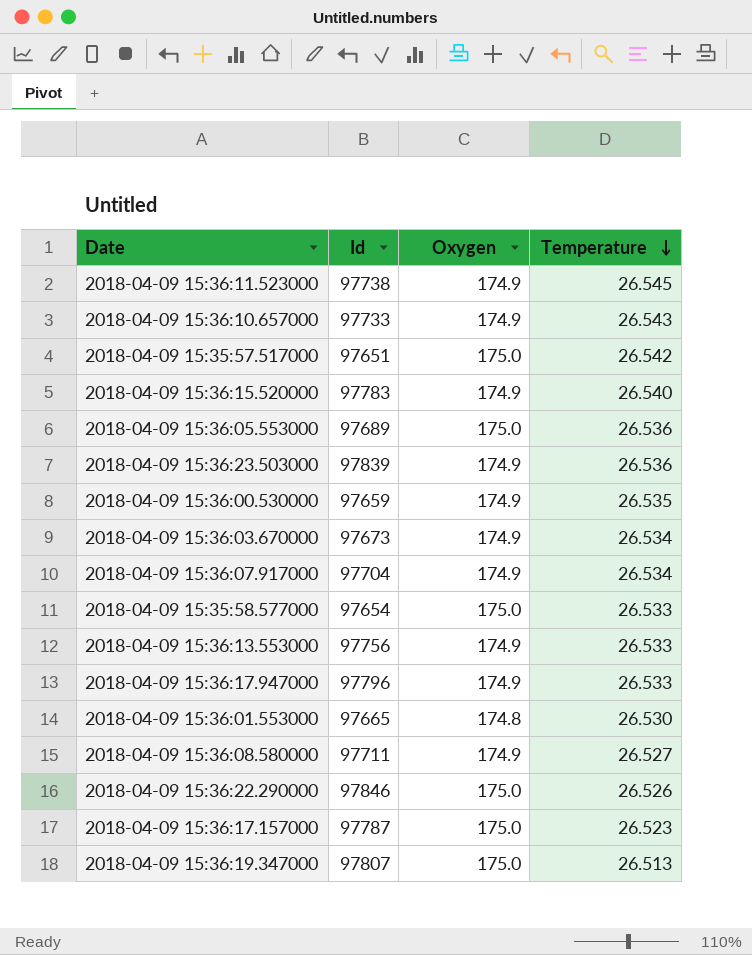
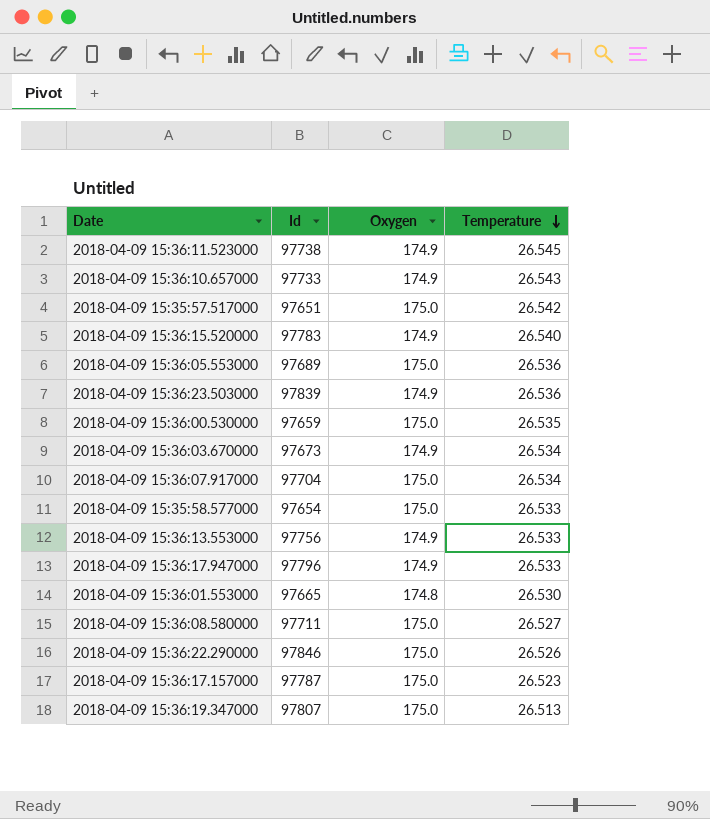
2018-04-09 15:36:00.530000 | Oxygen: 174.9 -> 175.0
2018-04-09 15:36:07.917000 | Oxygen: 174.9 -> 175.0
2018-04-09 15:36:08.580000 | Oxygen: 174.9 -> 175.0

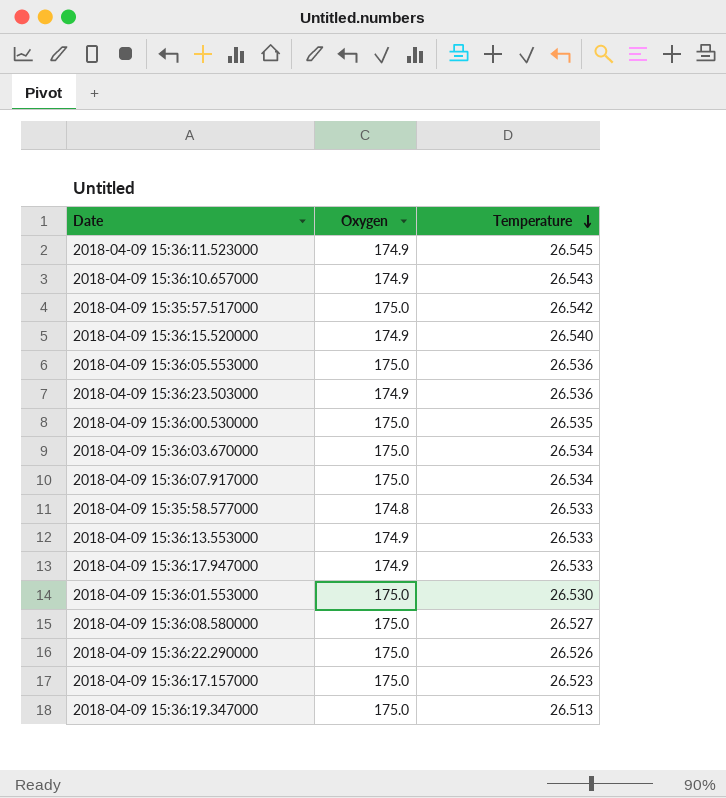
column Id | position: 2 -> none
2018-04-09 15:36:03.670000 | Oxygen: 174.9 -> 175.0
2018-04-09 15:35:58.577000 | Oxygen: 175.0 -> 174.8
2018-04-09 15:36:01.553000 | Oxygen: 174.8 -> 175.0

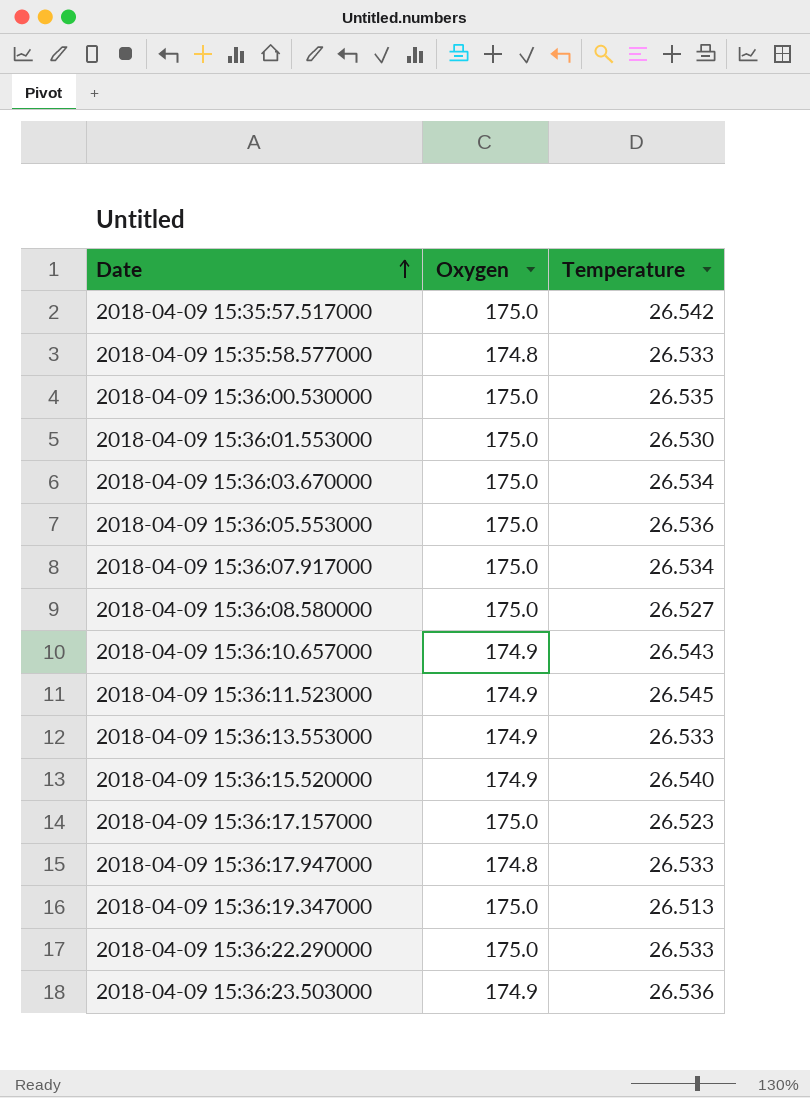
row order: Temperature descending -> Date ascending
2018-04-09 15:36:17.947000 | Oxygen: 174.9 -> 174.8
2018-04-09 15:36:22.290000 | Temperature: 26.526 -> 26.533

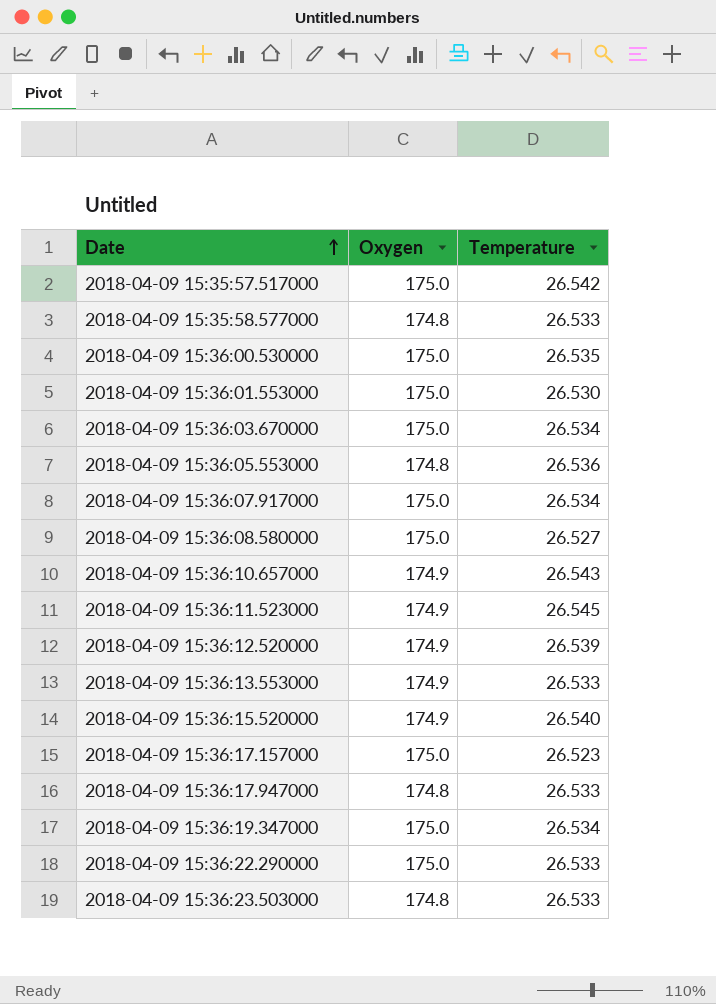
2018-04-09 15:36:05.553000 | Oxygen: 175.0 -> 174.8
row 2018-04-09 15:36:12.520000: none -> 174.9 | 26.539
2018-04-09 15:36:19.347000 | Temperature: 26.513 -> 26.534
2018-04-09 15:36:23.503000 | Oxygen: 174.9 -> 174.8
2018-04-09 15:36:23.503000 | Temperature: 26.536 -> 26.533

